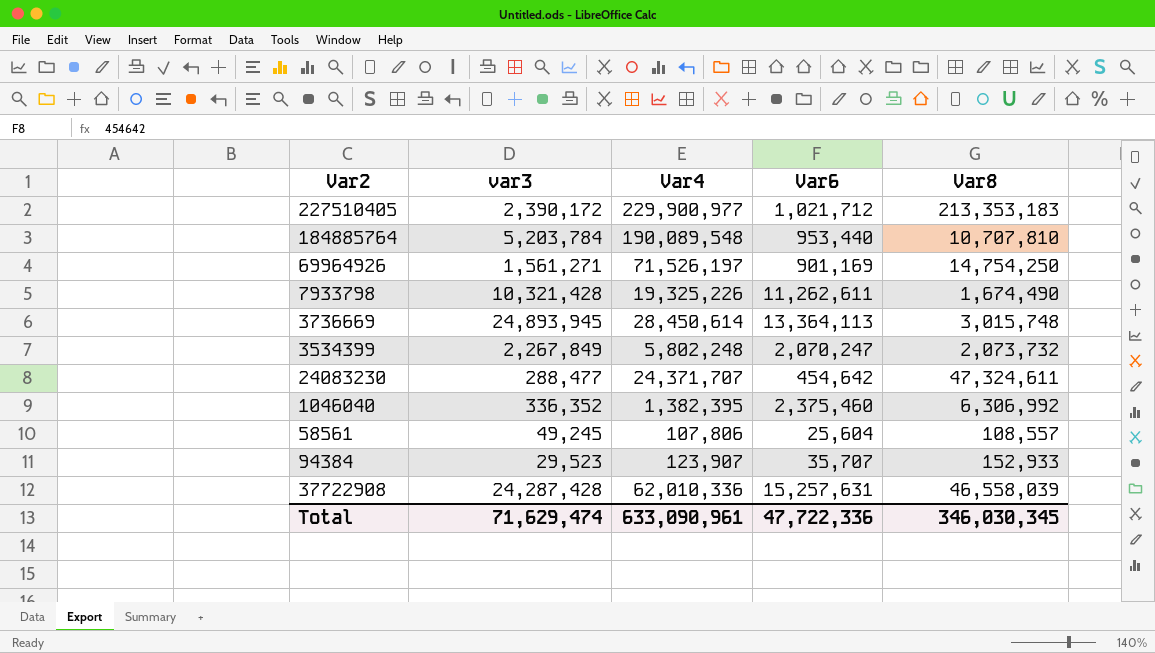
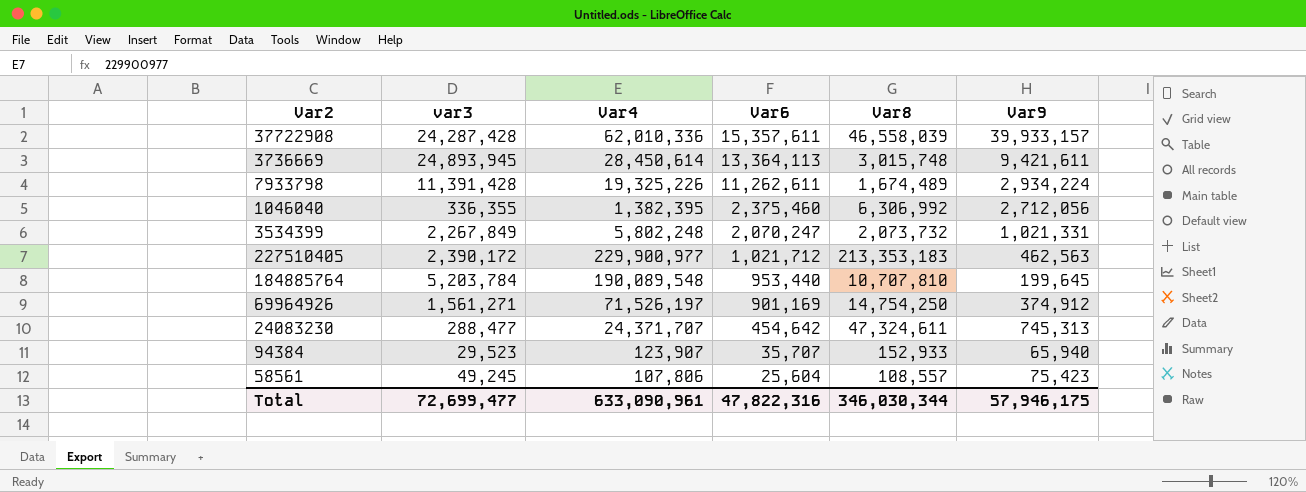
row order: none -> Var6 descending
column Var9 | position: none -> 6
37722908 | Var6: 15,257,631 -> 15,357,611
7933798 | var3: 10,321,428 -> 11,391,428
7933798 | Var8: 1,674,490 -> 1,674,489
1046040 | var3: 336,352 -> 336,355
Total | var3: 71,629,474 -> 72,699,477
Total | Var6: 47,722,336 -> 47,822,316
Total | Var8: 346,030,345 -> 346,030,344

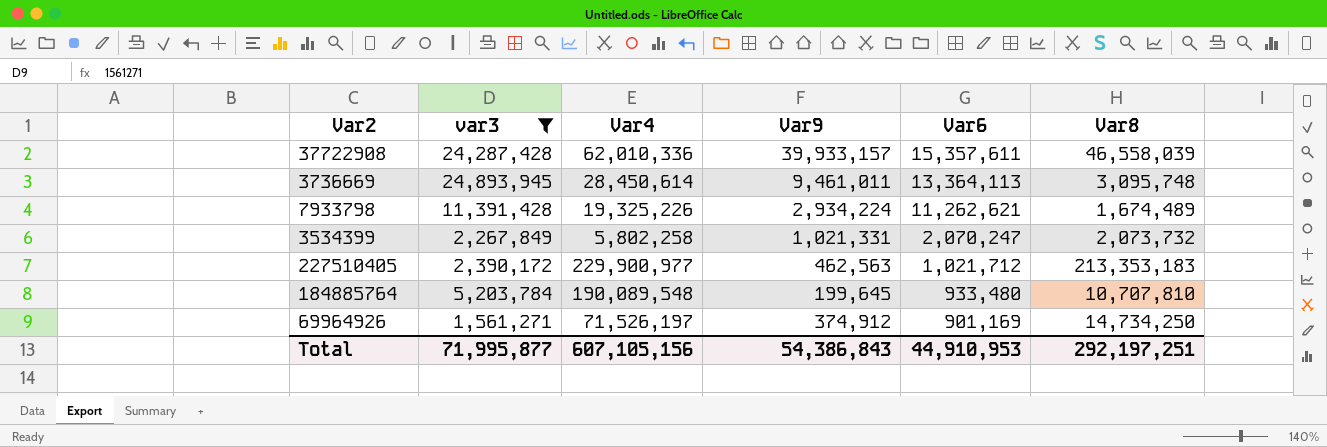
filter: none -> var3 >= 1,561,271
column Var9 | position: 6 -> 4
3736669 | Var9: 9,421,611 -> 9,461,011
3736669 | Var8: 3,015,748 -> 3,095,748
7933798 | Var6: 11,262,611 -> 11,262,621
3534399 | Var4: 5,802,248 -> 5,802,258
184885764 | Var6: 953,440 -> 933,480
69964926 | Var8: 14,754,250 -> 14,734,250
Total | var3: 72,699,477 -> 71,995,877
Total | Var4: 633,090,961 -> 607,105,156
Total | Var9: 57,946,175 -> 54,386,843
Total | Var6: 47,822,316 -> 44,910,953
Total | Var8: 346,030,344 -> 292,197,251

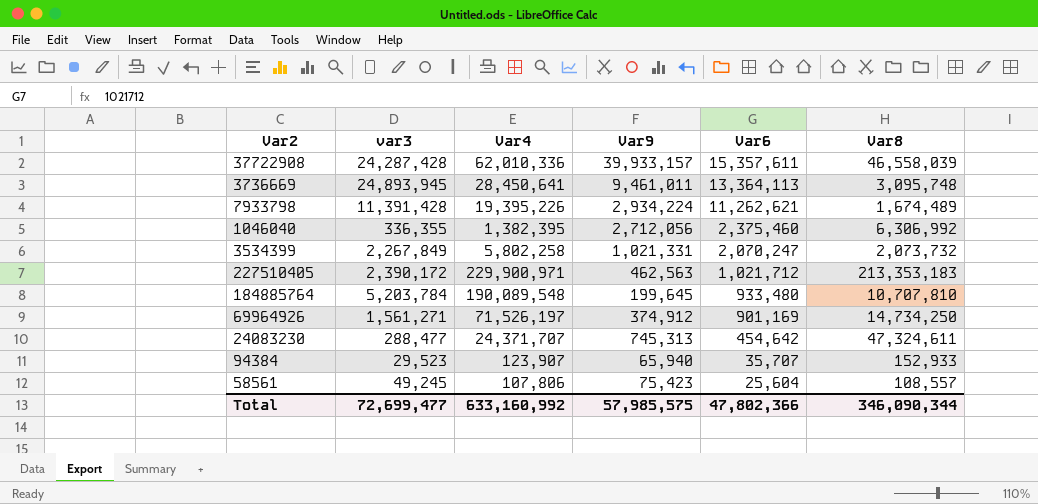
filter: var3 >= 1,561,271 -> none
3736669 | Var4: 28,450,614 -> 28,450,641
7933798 | Var4: 19,325,226 -> 19,395,226
227510405 | Var4: 229,900,977 -> 229,900,971
Total | var3: 71,995,877 -> 72,699,477
Total | Var4: 607,105,156 -> 633,160,992
Total | Var9: 54,386,843 -> 57,985,575
Total | Var6: 44,910,953 -> 47,802,366
Total | Var8: 292,197,251 -> 346,090,344

